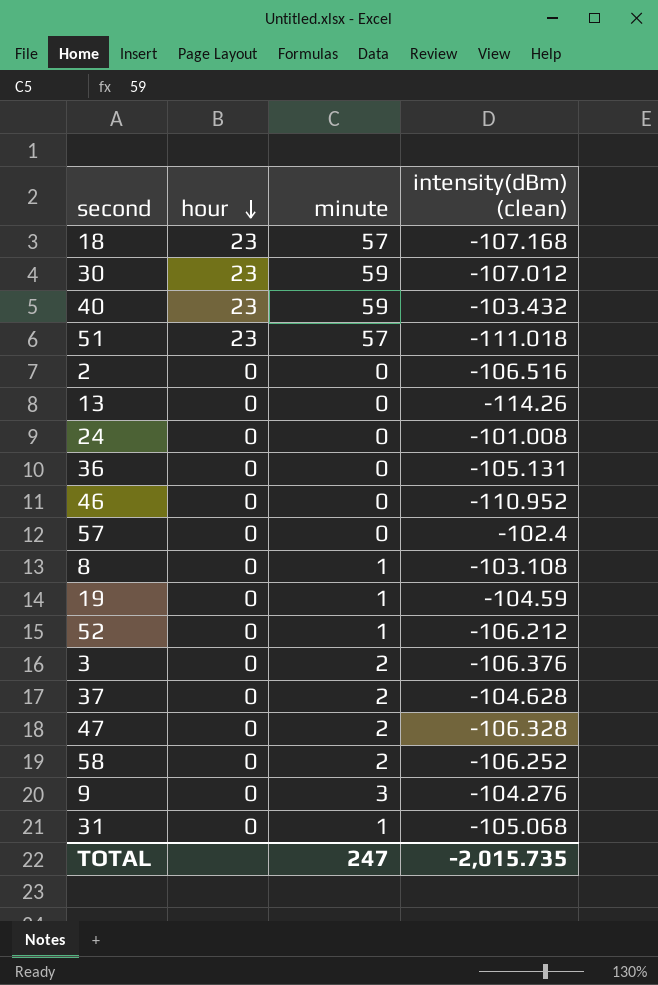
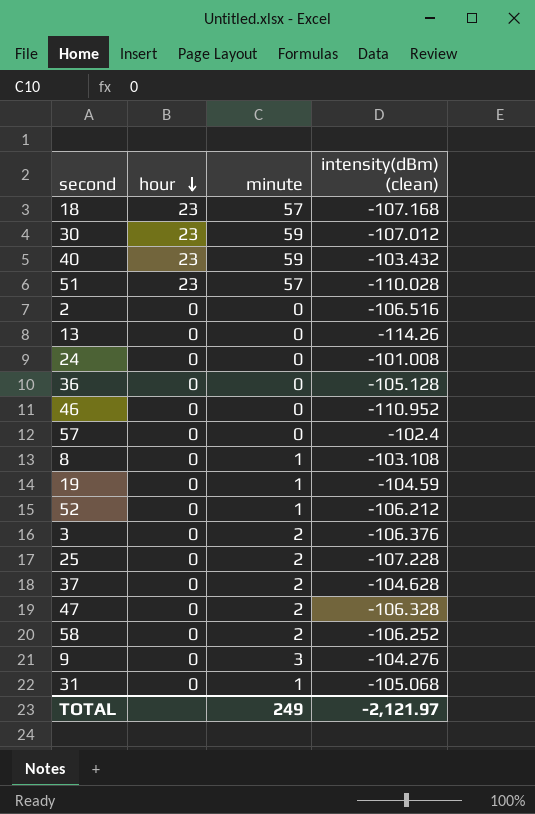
51 | intensity(dBm) (clean): -111.018 -> -110.028
36 | intensity(dBm) (clean): -105.131 -> -105.128
row 25: none -> 0 | 2 | -107.228
TOTAL | minute: 247 -> 249
TOTAL | intensity(dBm) (clean): -2,015.735 -> -2,121.97

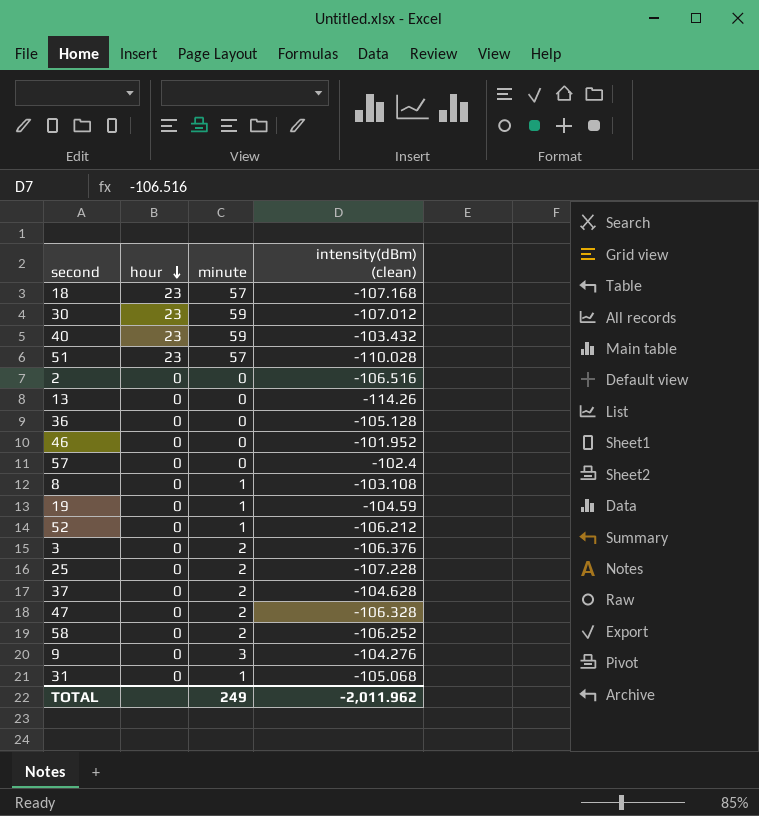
row 24: 0 | 0 | -101.008 -> none
46 | intensity(dBm) (clean): -110.952 -> -101.952
TOTAL | intensity(dBm) (clean): -2,121.97 -> -2,011.962

